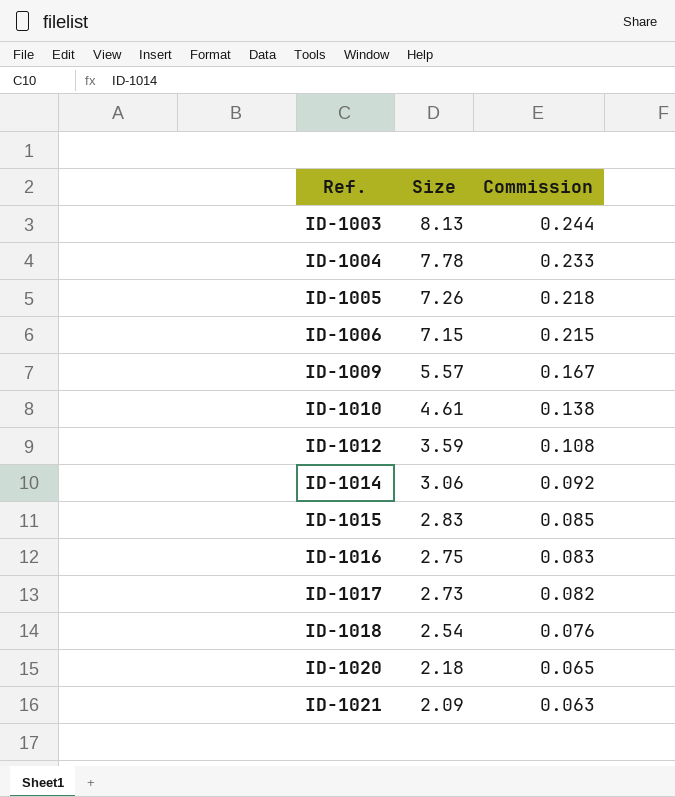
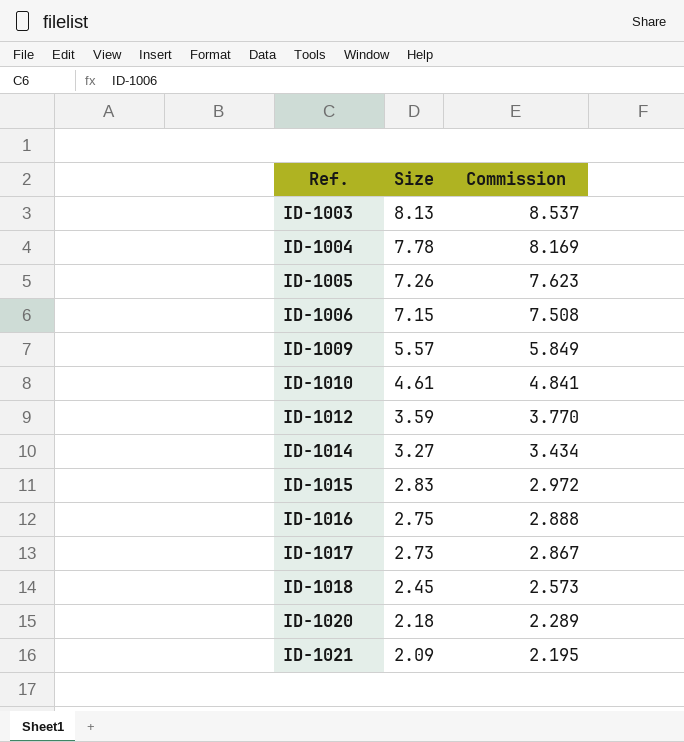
column Commission | formula: [Size] * 0.03 -> [Size] * 1.05
ID-1014 | Size: 3.06 -> 3.27
ID-1018 | Size: 2.54 -> 2.45

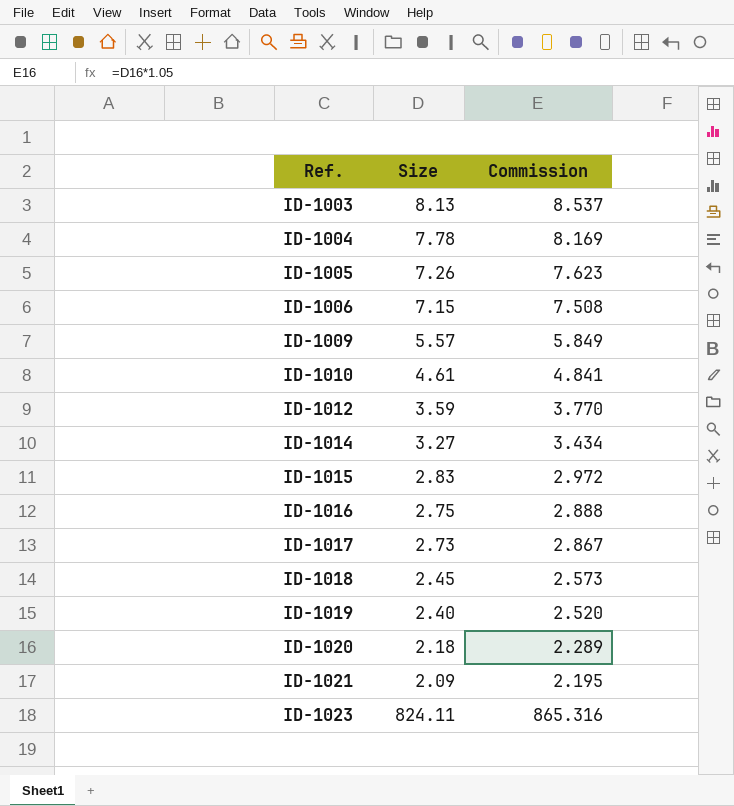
row ID-1019: none -> 2.40 | 2.520
row ID-1023: none -> 824.11 | 865.316

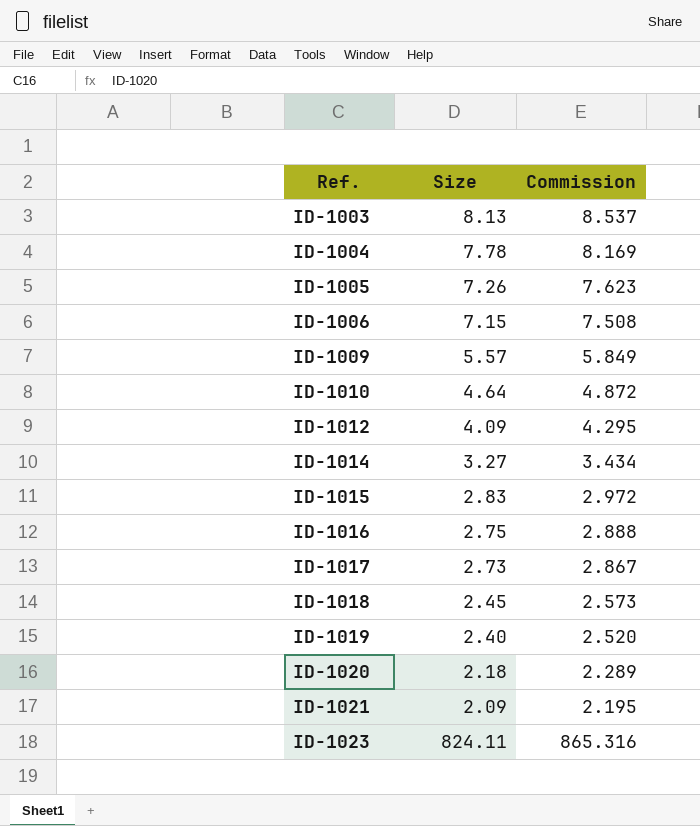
ID-1010 | Size: 4.61 -> 4.64
ID-1010 | Commission: 4.841 -> 4.872
ID-1012 | Size: 3.59 -> 4.09
ID-1012 | Commission: 3.770 -> 4.295

